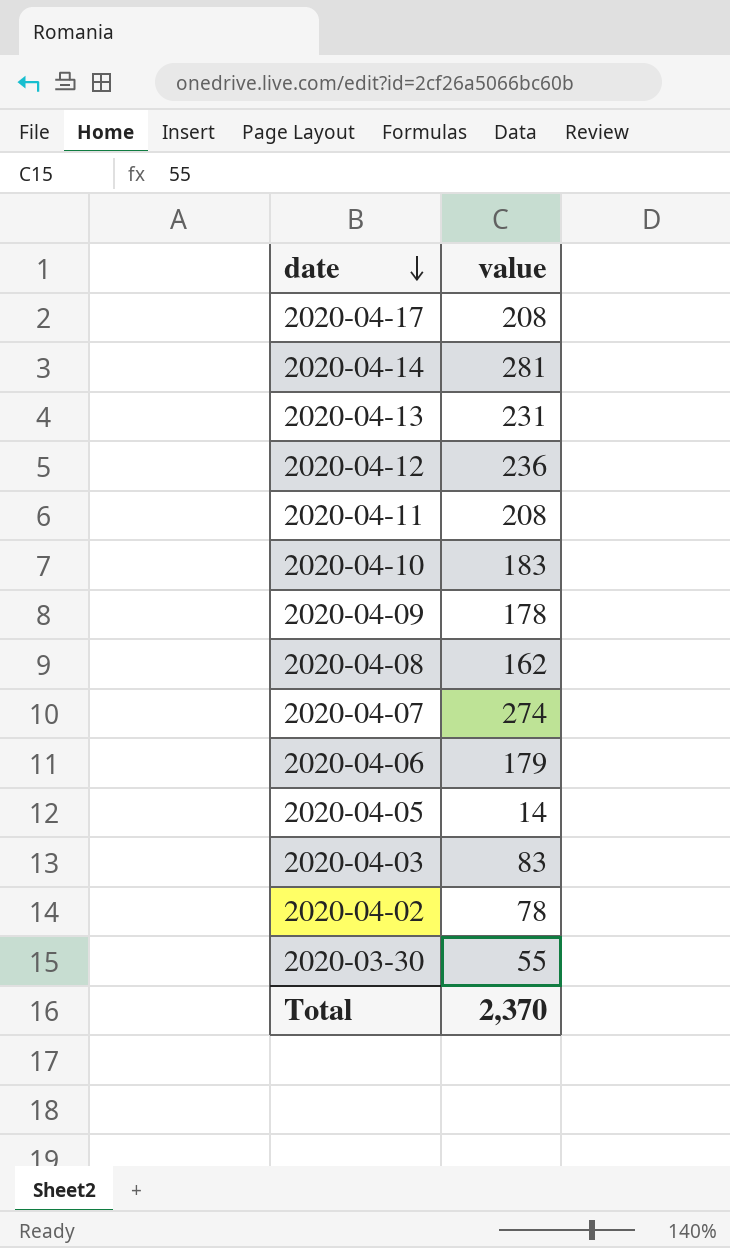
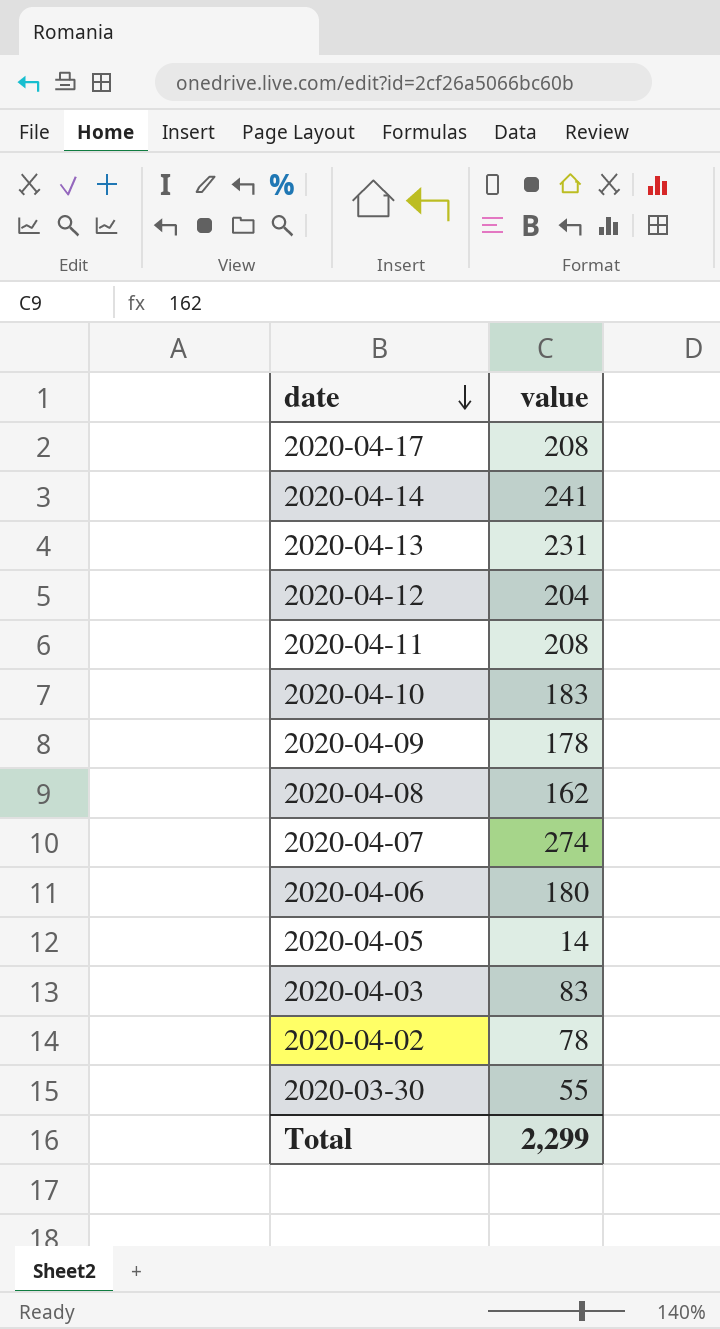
2020-04-14 | value: 281 -> 241
2020-04-12 | value: 236 -> 204
2020-04-06 | value: 179 -> 180
Total | value: 2,370 -> 2,299

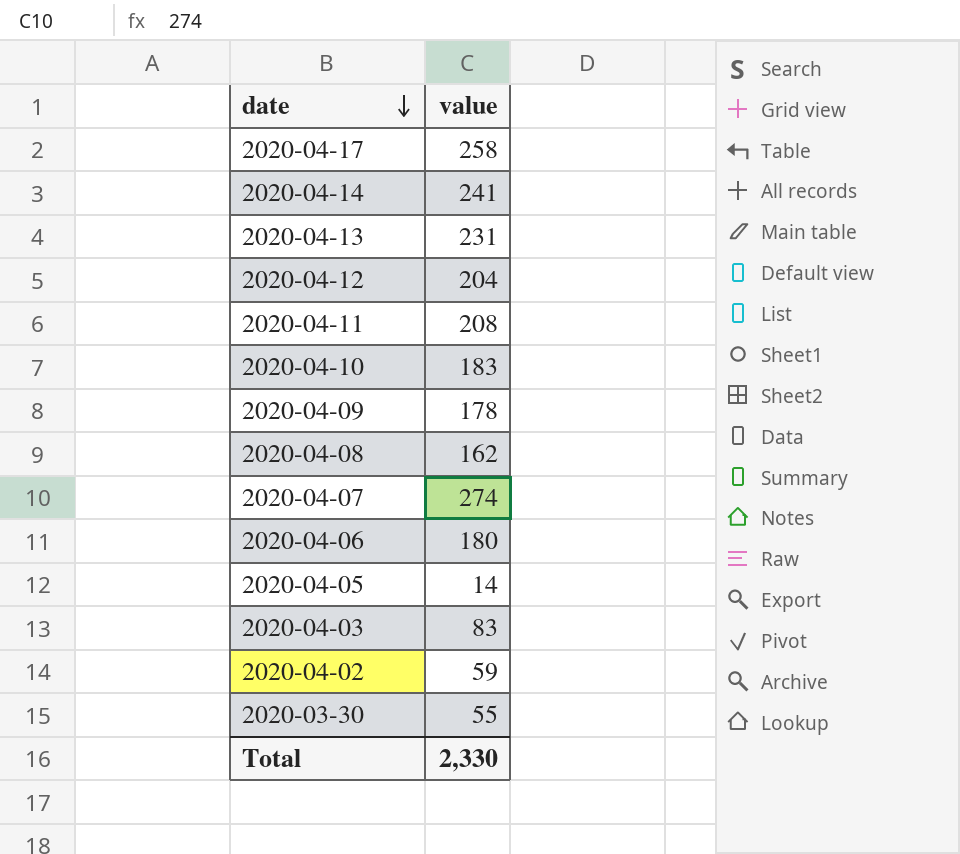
2020-04-17 | value: 208 -> 258
2020-04-02 | value: 78 -> 59
Total | value: 2,299 -> 2,330

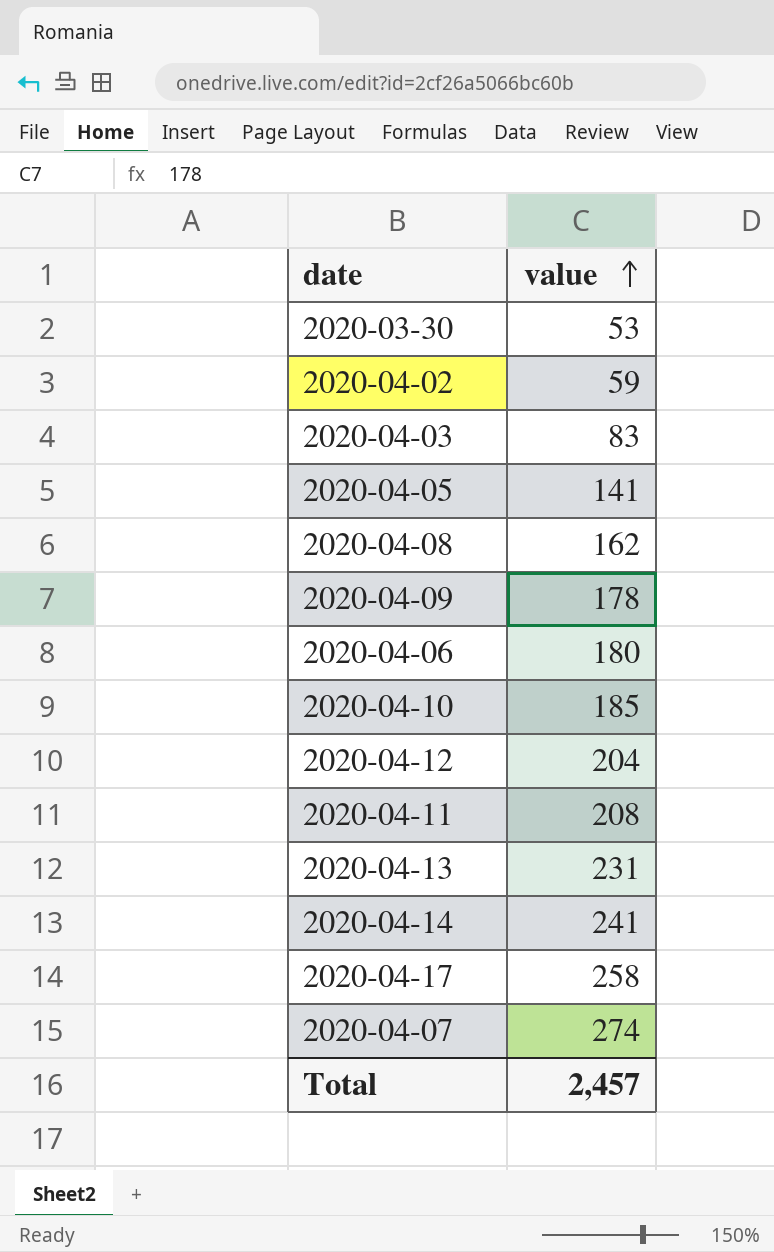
row order: date descending -> value ascending
2020-03-30 | value: 55 -> 53
2020-04-05 | value: 14 -> 141
2020-04-10 | value: 183 -> 185
Total | value: 2,330 -> 2,457

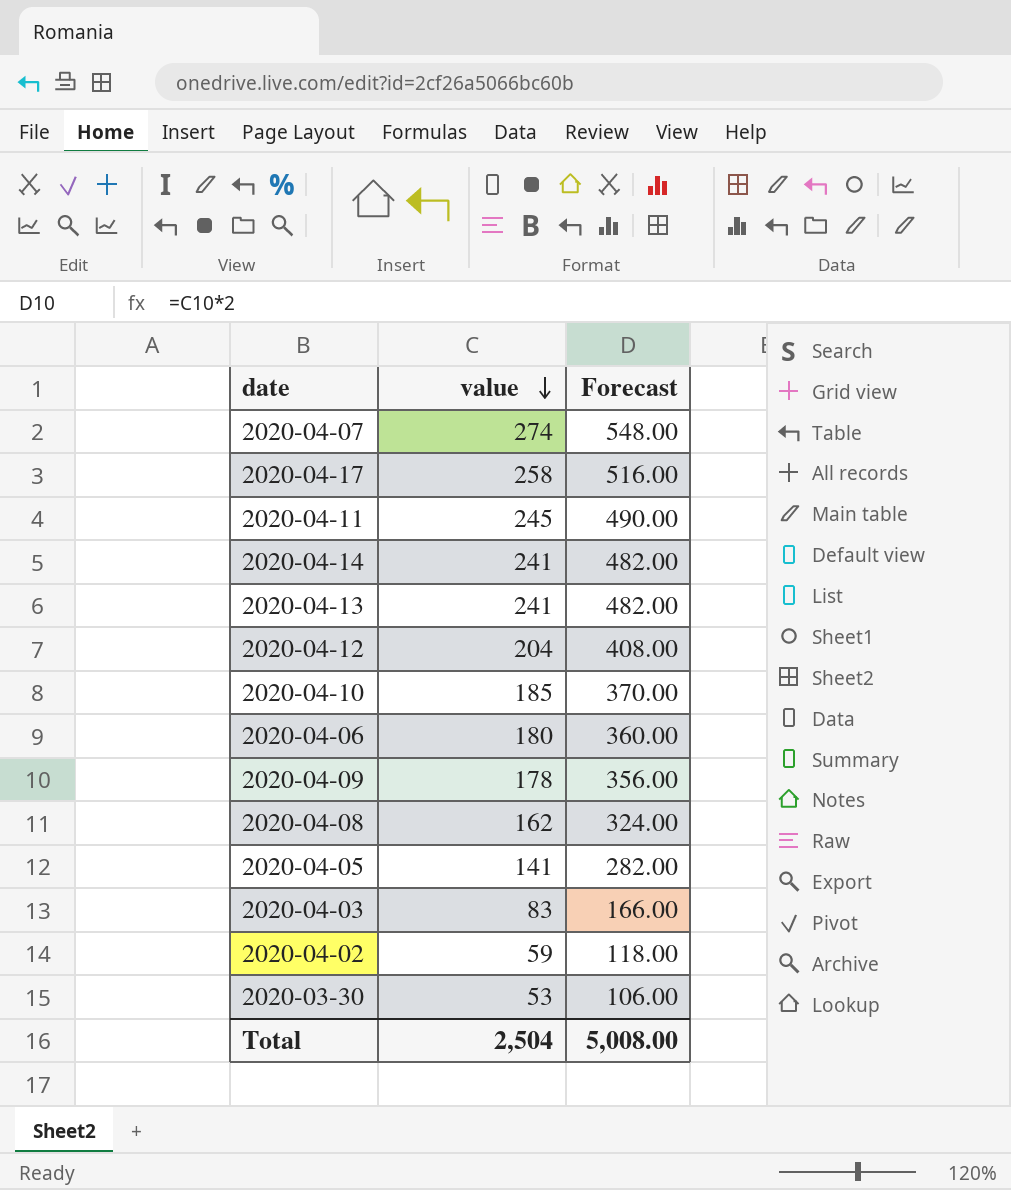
row order: value ascending -> value descending
column Forecast | formula: none -> [value] * 2
2020-04-11 | value: 208 -> 245
2020-04-13 | value: 231 -> 241
Total | value: 2,457 -> 2,504

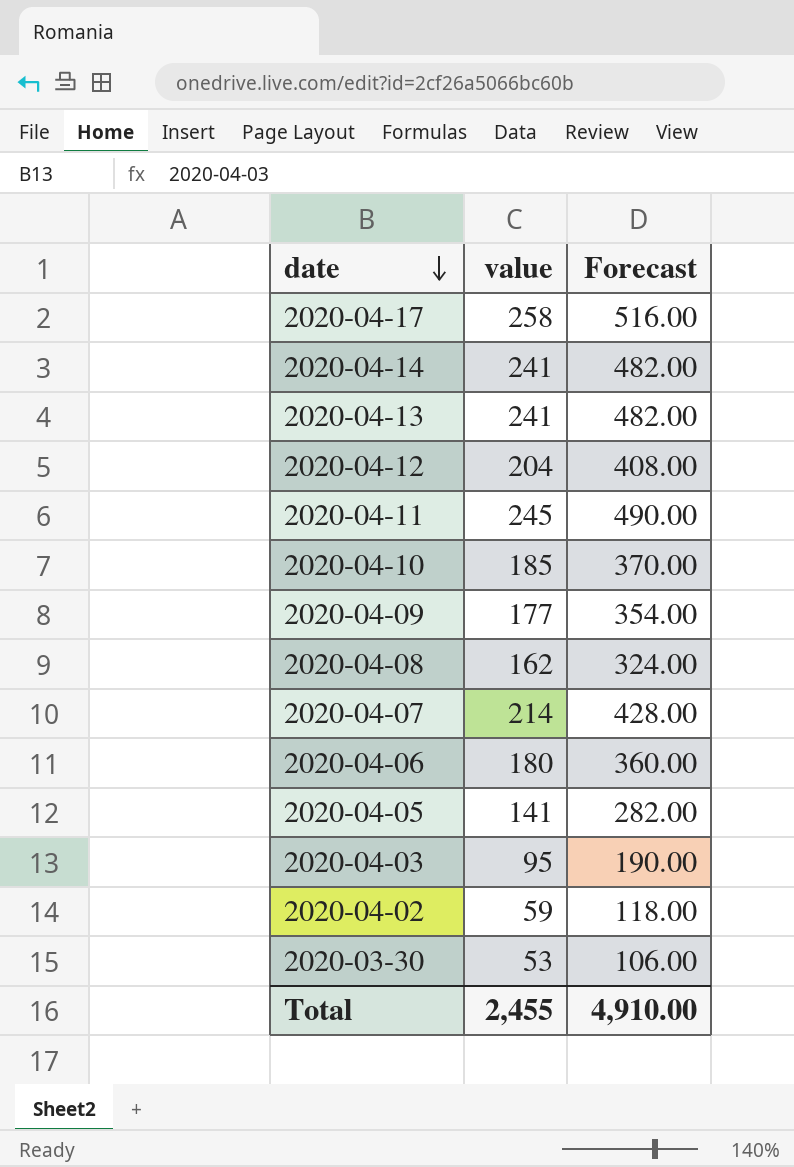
row order: value descending -> date descending
2020-04-09 | value: 178 -> 177
2020-04-09 | Forecast: 356.00 -> 354.00
2020-04-07 | value: 274 -> 214
2020-04-07 | Forecast: 548.00 -> 428.00
2020-04-03 | value: 83 -> 95
2020-04-03 | Forecast: 166.00 -> 190.00
Total | value: 2,504 -> 2,455
Total | Forecast: 5,008.00 -> 4,910.00

